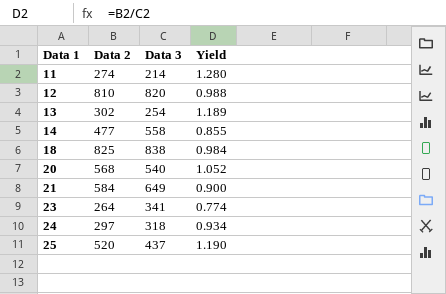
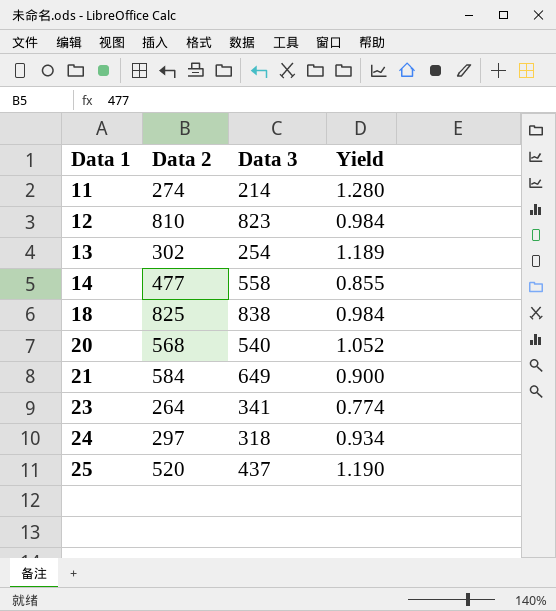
12 | Data 3: 820 -> 823
12 | Yield: 0.988 -> 0.984

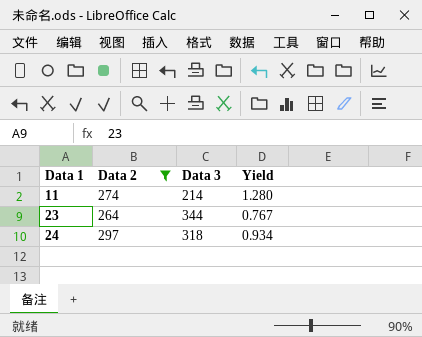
filter: none -> Data 2 <= 297
23 | Data 3: 341 -> 344
23 | Yield: 0.774 -> 0.767

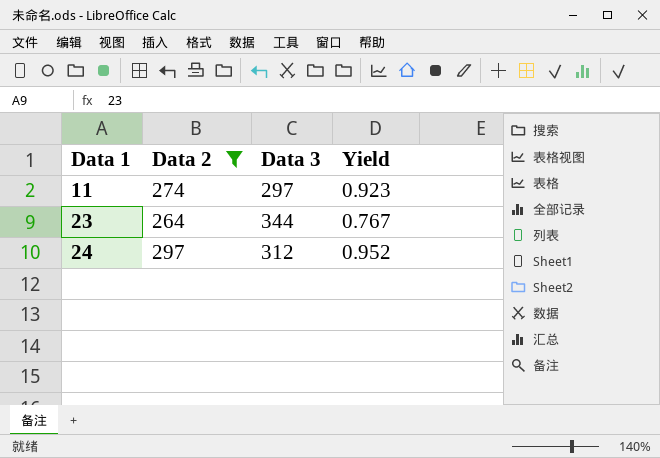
11 | Data 3: 214 -> 297
11 | Yield: 1.280 -> 0.923
24 | Data 3: 318 -> 312
24 | Yield: 0.934 -> 0.952

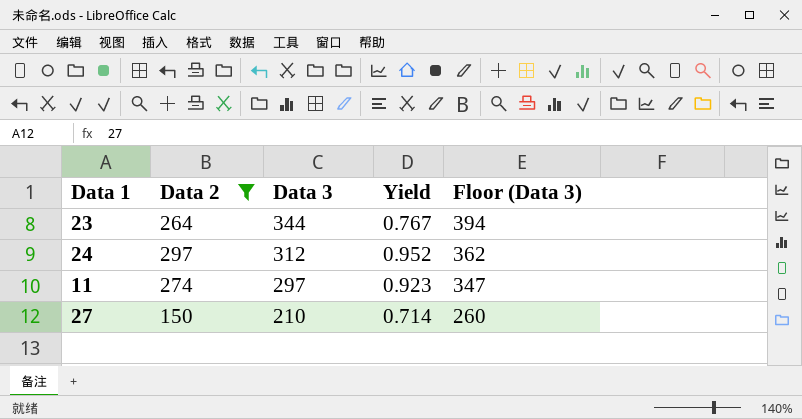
row order: Data 1 ascending -> Data 3 descending
column Floor (Data 3) | formula: none -> [Data 3] + 50
row 27: none -> 150 | 210 | 0.714 | 260

